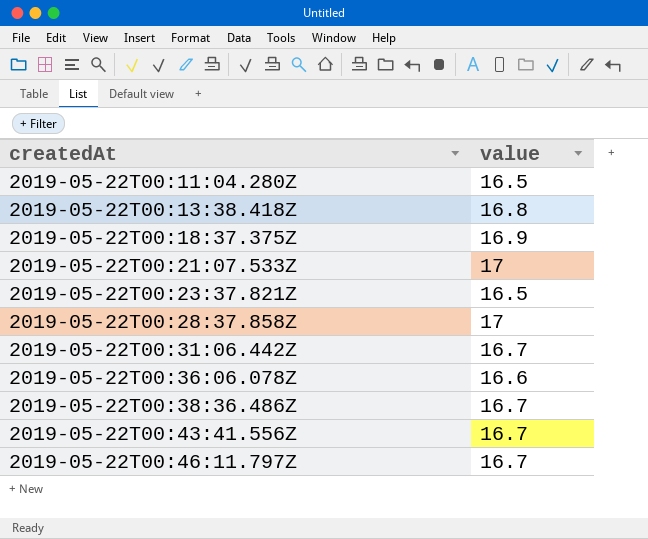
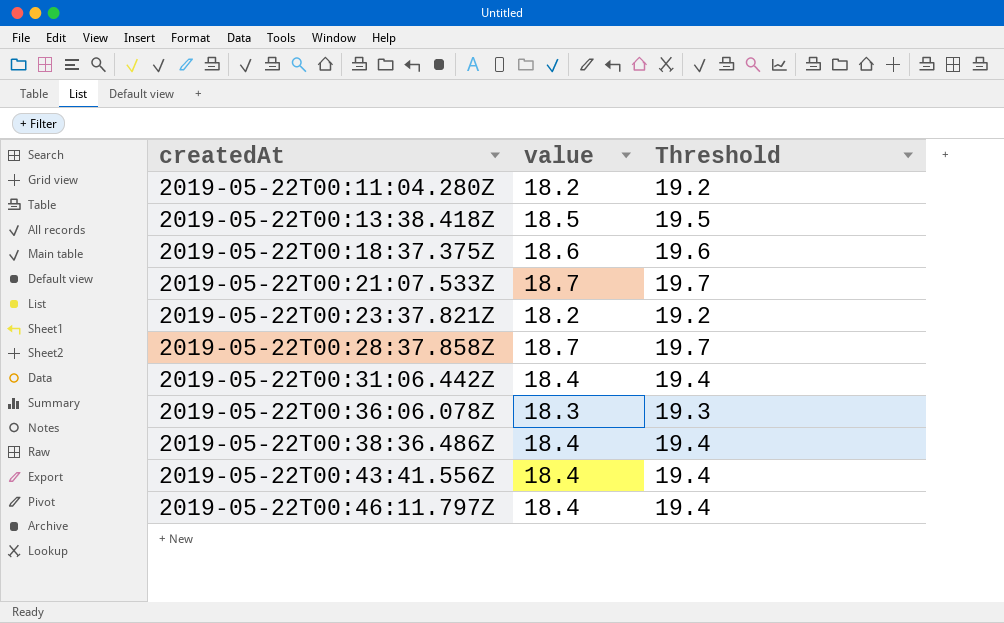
column Threshold | formula: none -> [value] + 1
2019-05-22T00:11:04.280Z | value: 16.5 -> 18.2
2019-05-22T00:13:38.418Z | value: 16.8 -> 18.5
2019-05-22T00:18:37.375Z | value: 16.9 -> 18.6
2019-05-22T00:21:07.533Z | value: 17 -> 18.7
2019-05-22T00:23:37.821Z | value: 16.5 -> 18.2
2019-05-22T00:28:37.858Z | value: 17 -> 18.7
2019-05-22T00:31:06.442Z | value: 16.7 -> 18.4
2019-05-22T00:36:06.078Z | value: 16.6 -> 18.3
2019-05-22T00:38:36.486Z | value: 16.7 -> 18.4
2019-05-22T00:43:41.556Z | value: 16.7 -> 18.4
2019-05-22T00:46:11.797Z | value: 16.7 -> 18.4

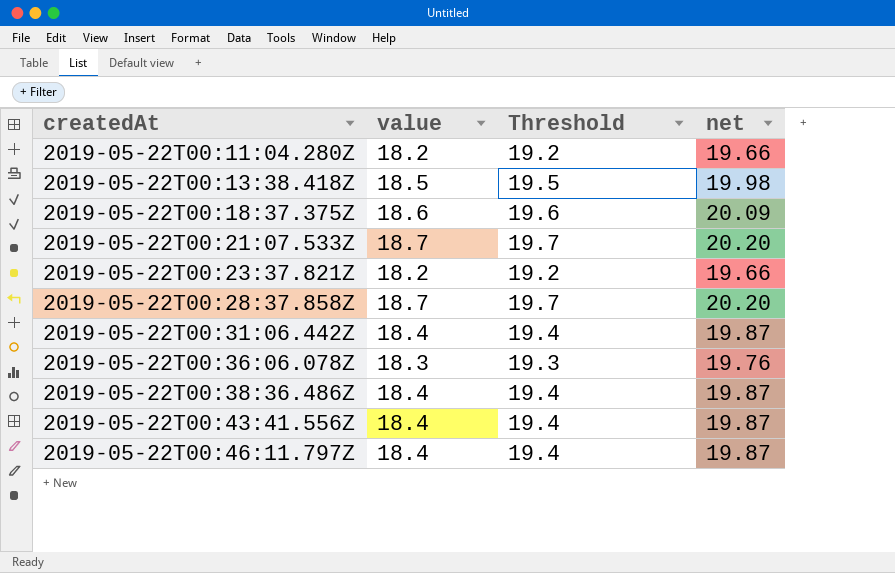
column net | formula: none -> [value] * 1.08

